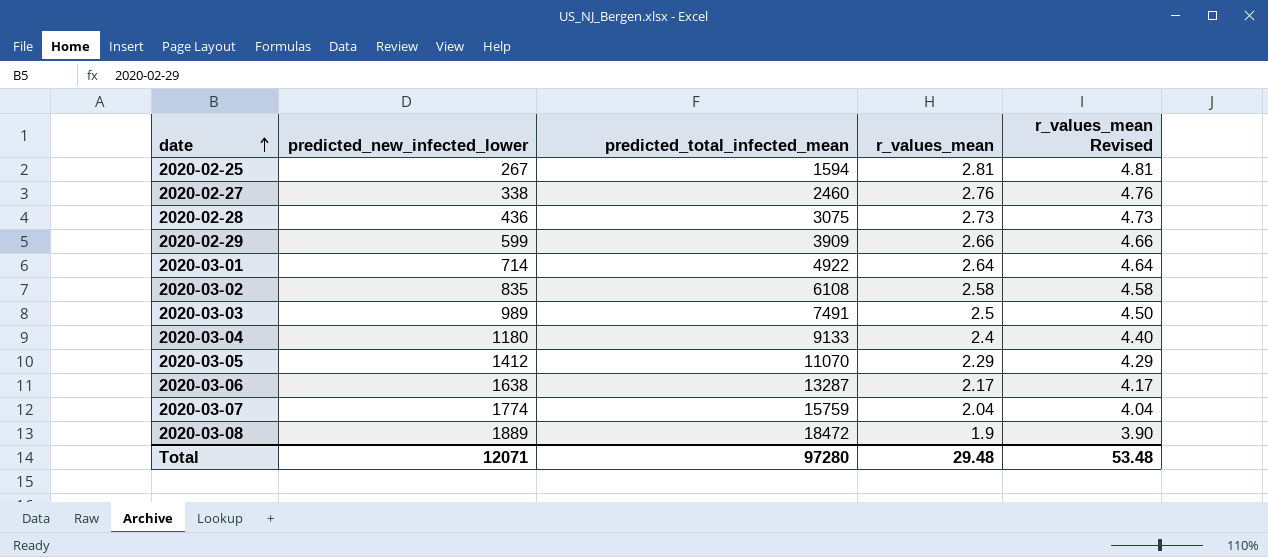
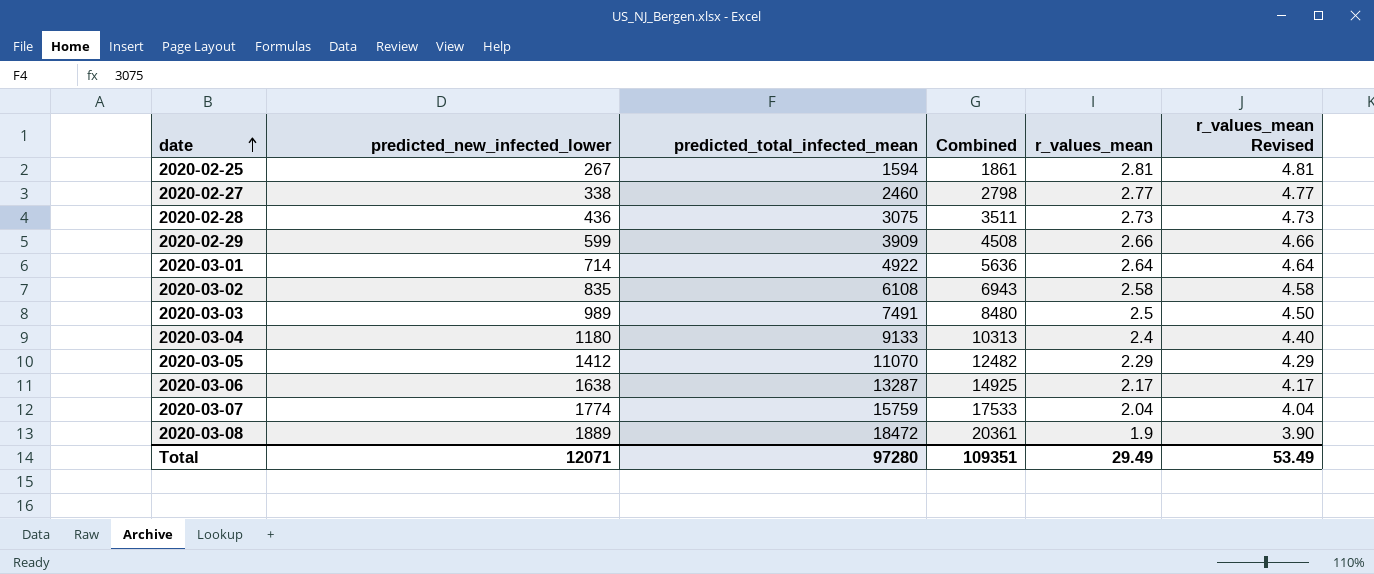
column Combined | formula: none -> [predicted_new_infected_lower] + [predicted_total_infected_mean]
2020-02-27 | r_values_mean: 2.76 -> 2.77
2020-02-27 | r_values_mean Revised: 4.76 -> 4.77
Total | r_values_mean: 29.48 -> 29.49
Total | r_values_mean Revised: 53.48 -> 53.49

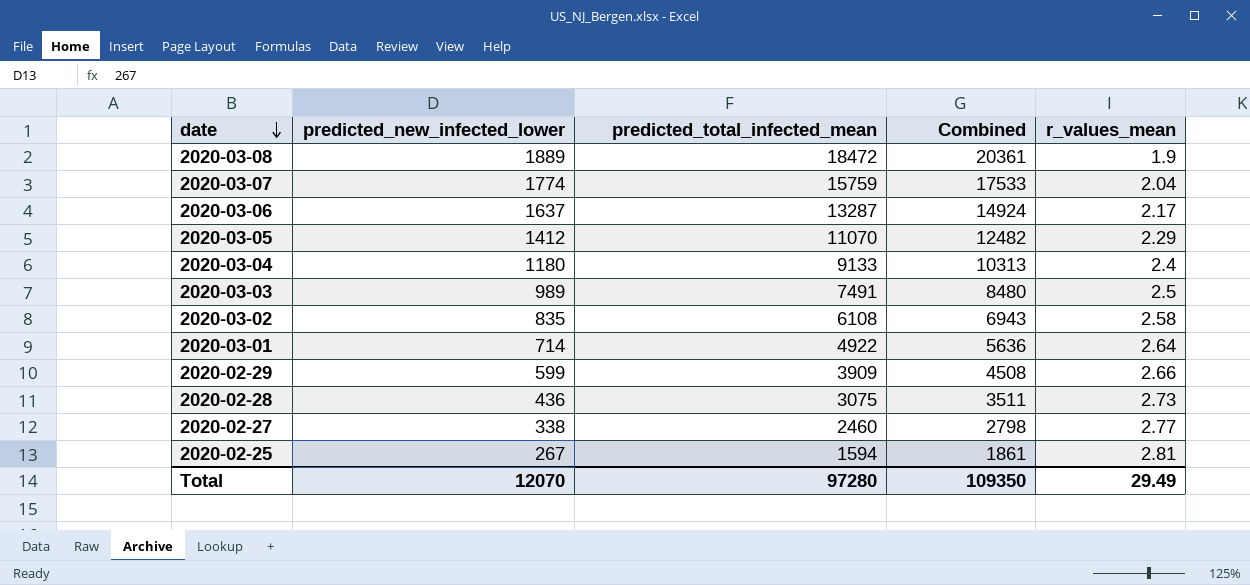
row order: date ascending -> date descending
column r_values_mean Revised | formula: [r_values_mean] + 2 -> none
2020-03-06 | predicted_new_infected_lower: 1638 -> 1637
2020-03-06 | Combined: 14925 -> 14924
Total | predicted_new_infected_lower: 12071 -> 12070
Total | Combined: 109351 -> 109350

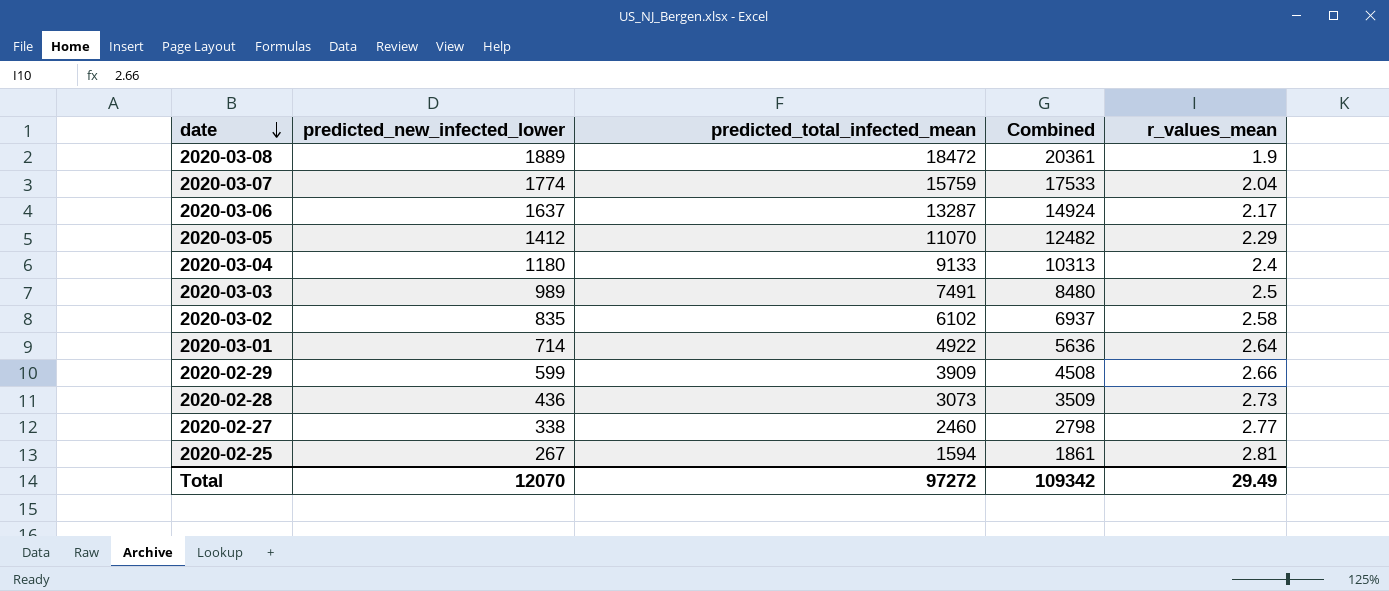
2020-03-02 | predicted_total_infected_mean: 6108 -> 6102
2020-03-02 | Combined: 6943 -> 6937
2020-02-28 | predicted_total_infected_mean: 3075 -> 3073
2020-02-28 | Combined: 3511 -> 3509
Total | predicted_total_infected_mean: 97280 -> 97272
Total | Combined: 109350 -> 109342

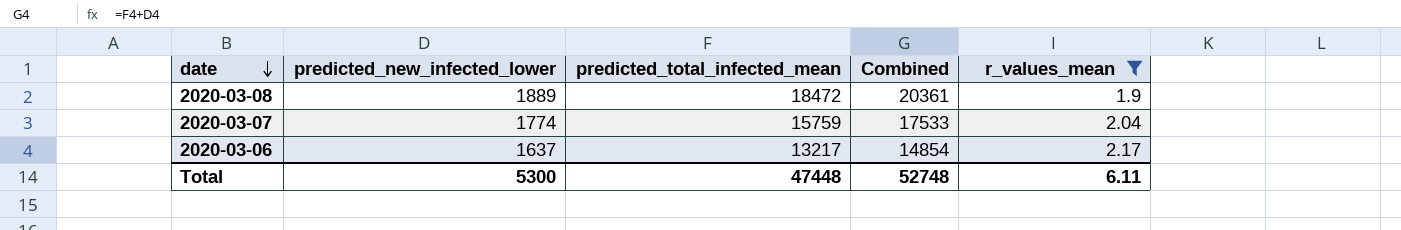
filter: none -> r_values_mean <= 2.17
2020-03-06 | predicted_total_infected_mean: 13287 -> 13217
2020-03-06 | Combined: 14924 -> 14854
Total | predicted_new_infected_lower: 12070 -> 5300
Total | predicted_total_infected_mean: 97272 -> 47448
Total | Combined: 109342 -> 52748
Total | r_values_mean: 29.49 -> 6.11

